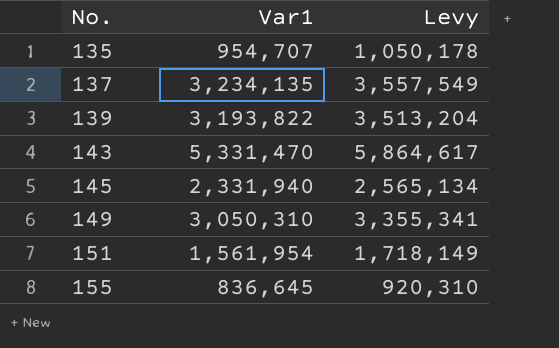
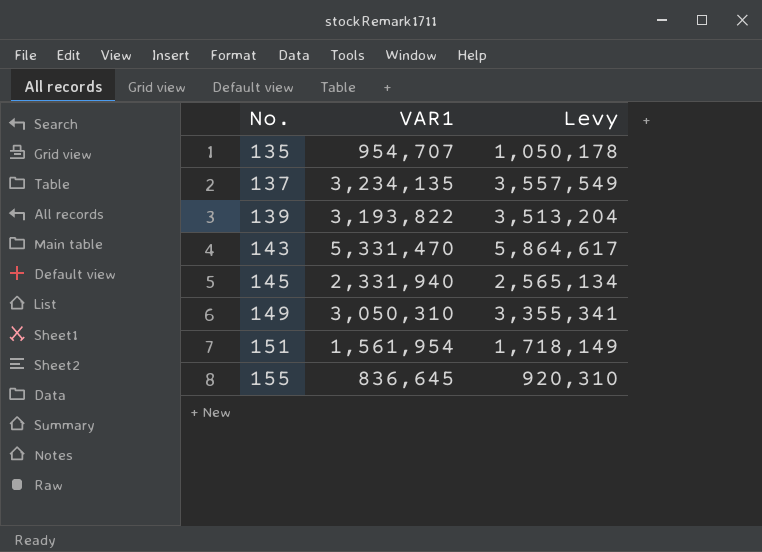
column name: Var1 -> VAR1

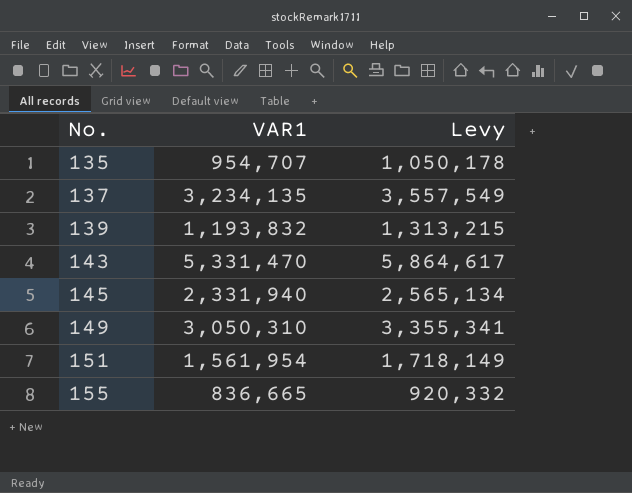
139 | VAR1: 3,193,822 -> 1,193,832
139 | Levy: 3,513,204 -> 1,313,215
155 | VAR1: 836,645 -> 836,665
155 | Levy: 920,310 -> 920,332

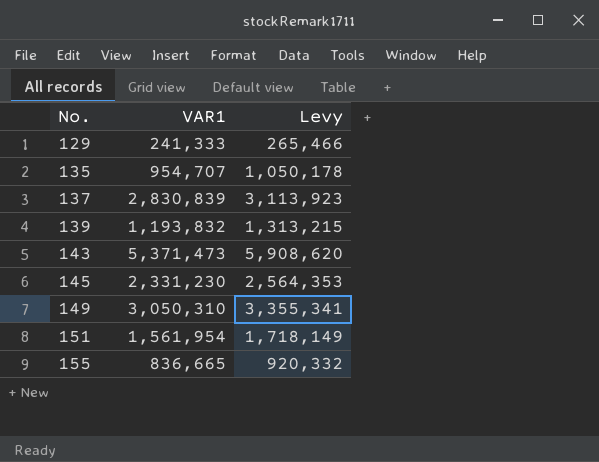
row 129: none -> 241,333 | 265,466
137 | VAR1: 3,234,135 -> 2,830,839
137 | Levy: 3,557,549 -> 3,113,923
143 | VAR1: 5,331,470 -> 5,371,473
143 | Levy: 5,864,617 -> 5,908,620
145 | VAR1: 2,331,940 -> 2,331,230
145 | Levy: 2,565,134 -> 2,564,353

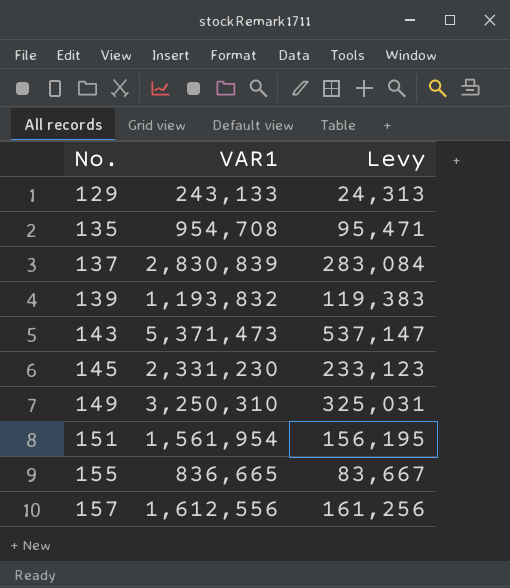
column Levy | formula: [VAR1] * 1.1 -> [VAR1] * 0.1
129 | VAR1: 241,333 -> 243,133
135 | VAR1: 954,707 -> 954,708
149 | VAR1: 3,050,310 -> 3,250,310
row 157: none -> 1,612,556 | 161,256

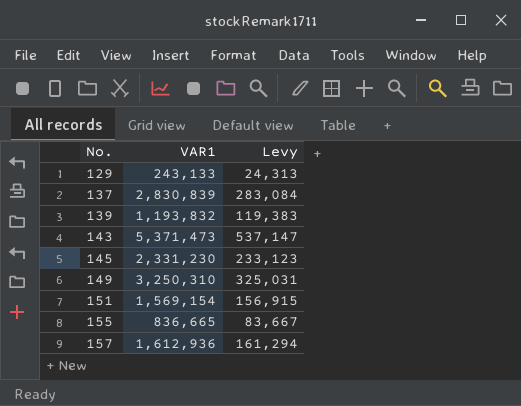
row 135: 954,708 | 95,471 -> none
151 | VAR1: 1,561,954 -> 1,569,154
151 | Levy: 156,195 -> 156,915
157 | VAR1: 1,612,556 -> 1,612,936
157 | Levy: 161,256 -> 161,294

